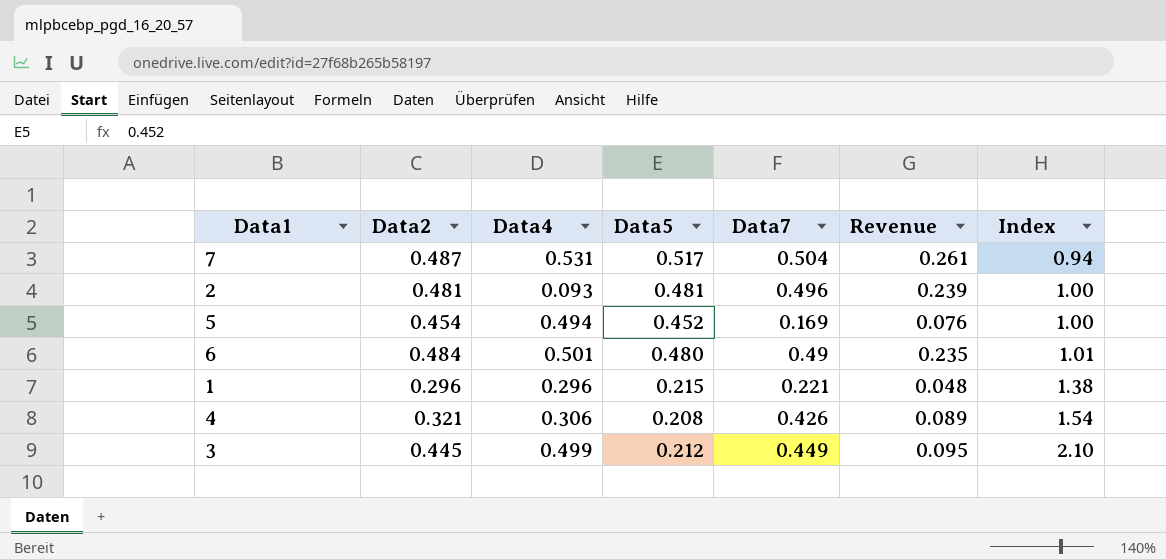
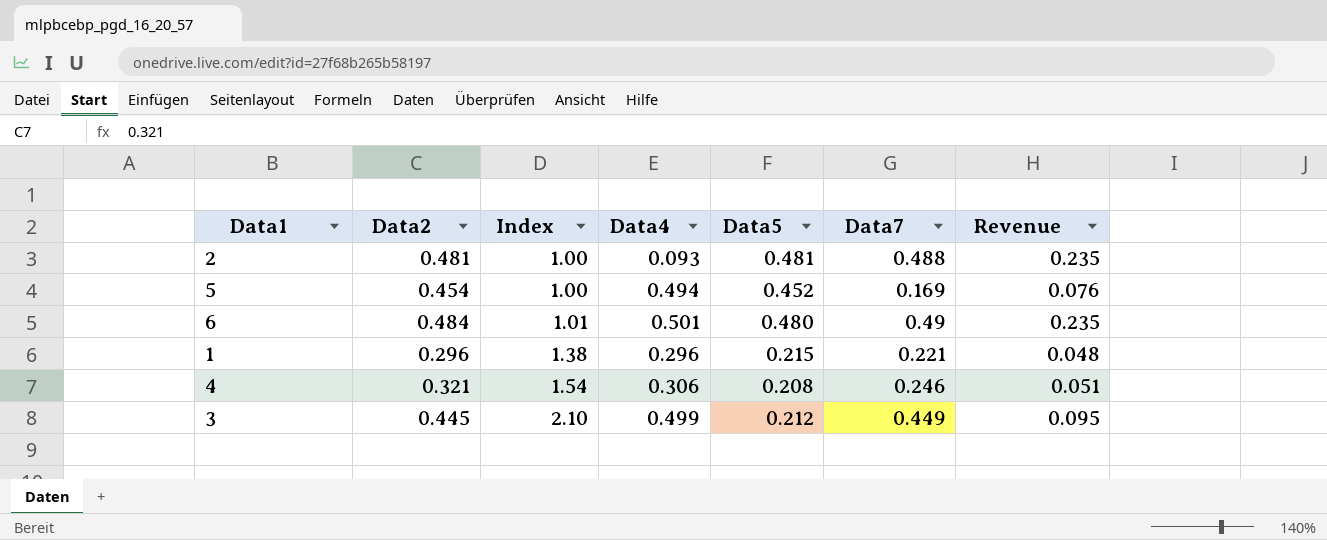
column Index | position: 7 -> 3
row 7: 0.487 | 0.531 | 0.517 | 0.504 | 0.261 | 0.94 -> none
2 | Data7: 0.496 -> 0.488
2 | Revenue: 0.239 -> 0.235
4 | Data7: 0.426 -> 0.246
4 | Revenue: 0.089 -> 0.051

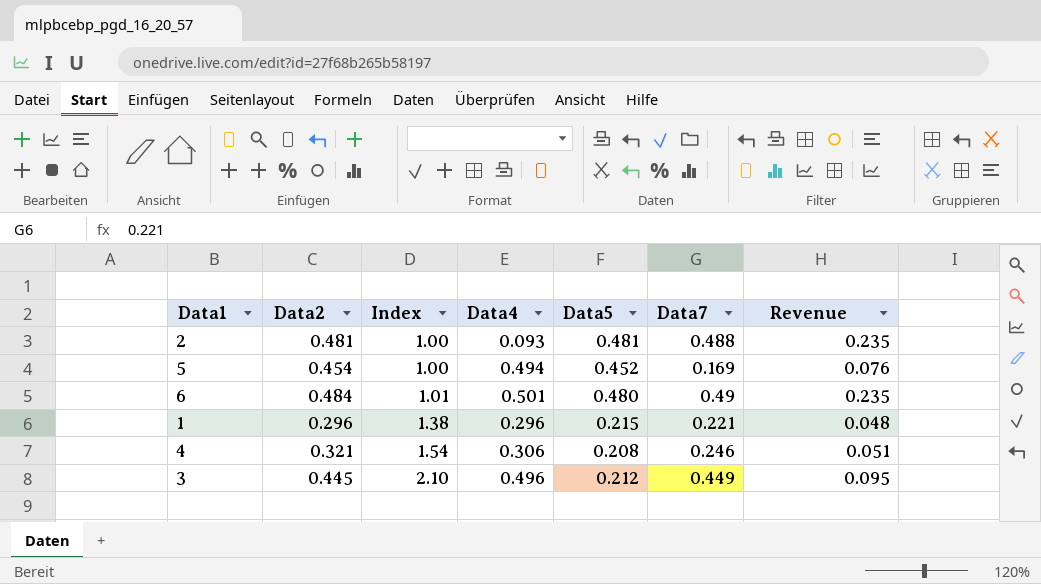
3 | Data4: 0.499 -> 0.496

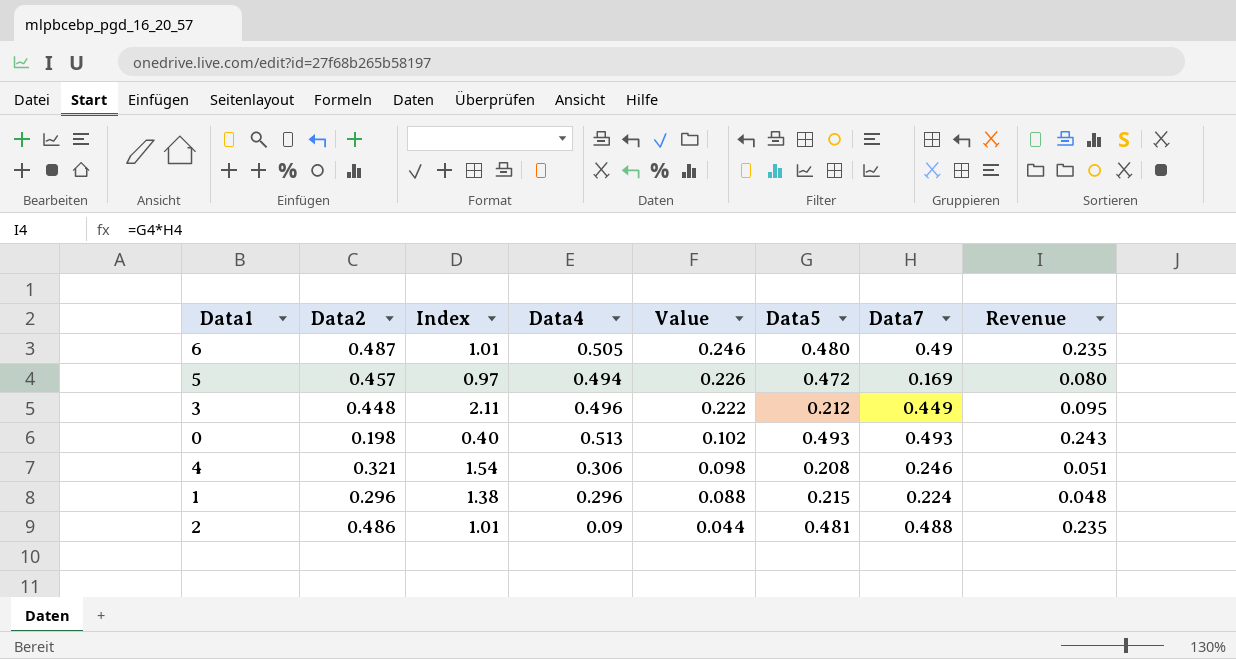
row order: Index ascending -> Value descending
column Value | formula: none -> [Data2] * [Data4]
6 | Data2: 0.484 -> 0.487
6 | Data4: 0.501 -> 0.505
5 | Data2: 0.454 -> 0.457
5 | Index: 1.00 -> 0.97
5 | Data5: 0.452 -> 0.472
5 | Revenue: 0.076 -> 0.080
3 | Data2: 0.445 -> 0.448
3 | Index: 2.10 -> 2.11
row 0: none -> 0.198 | 0.40 | 0.513 | 0.102 | 0.493 | 0.493 | 0.243
1 | Data7: 0.221 -> 0.224
2 | Data2: 0.481 -> 0.486
2 | Index: 1.00 -> 1.01
2 | Data4: 0.093 -> 0.09

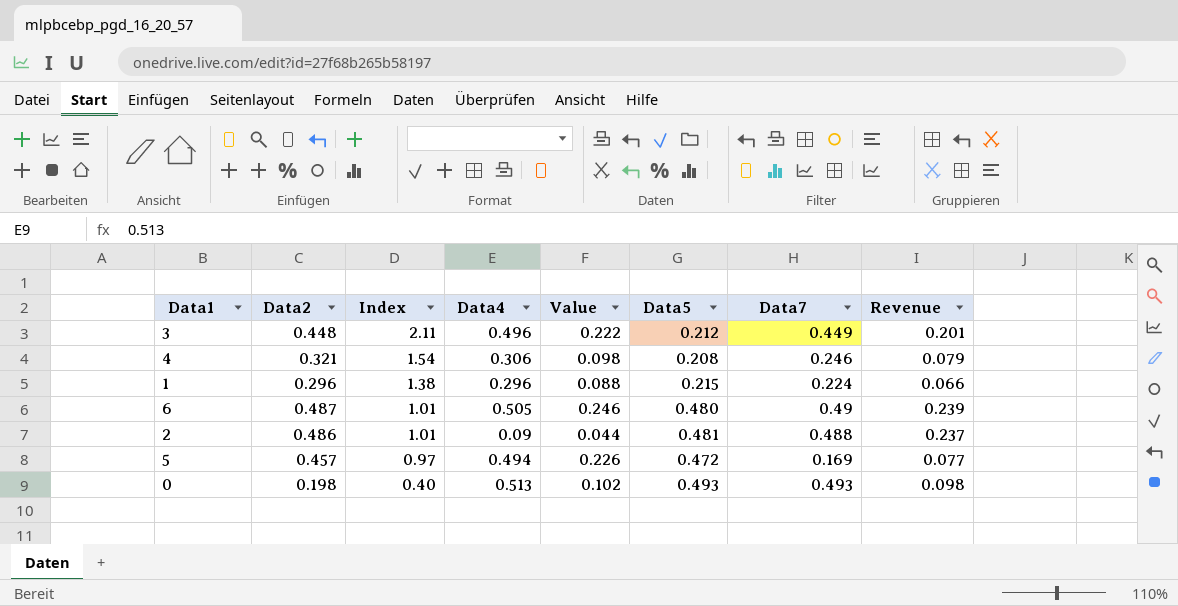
row order: Value descending -> Index descending
column Revenue | formula: [Data5] * [Data7] -> [Data2] * [Data7]

